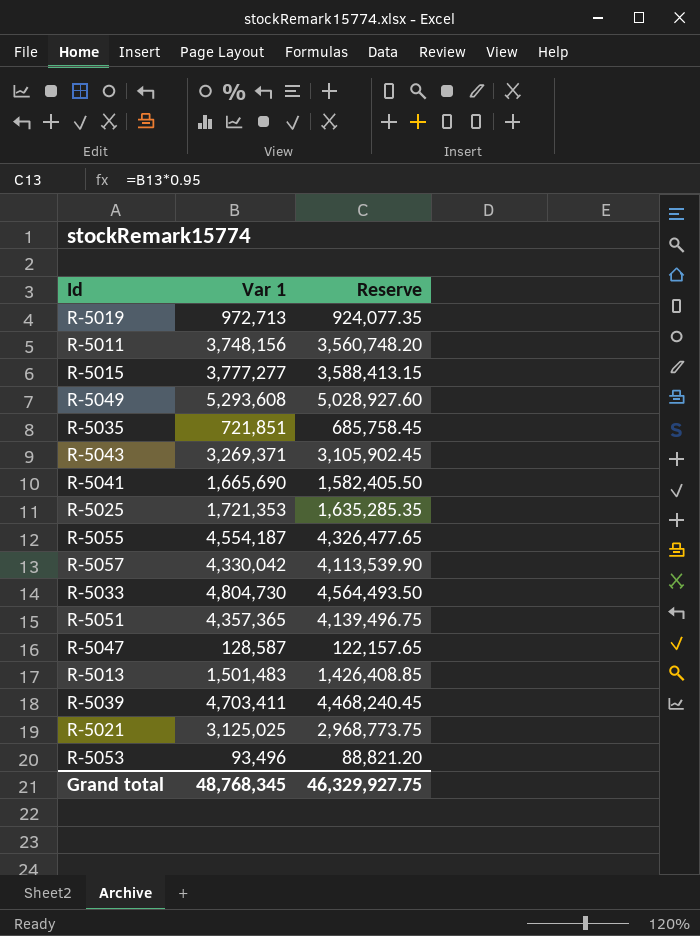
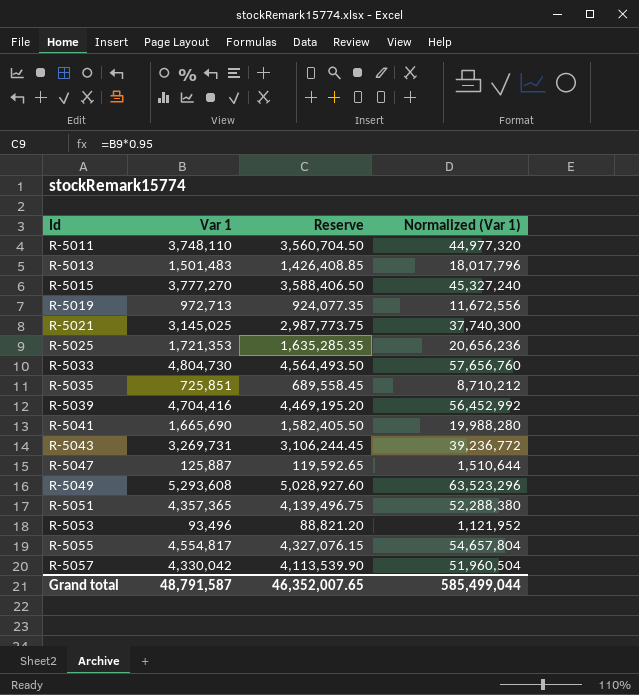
row order: none -> Id ascending
column Normalized (Var 1) | formula: none -> [Var 1] * 12
R-5011 | Var 1: 3,748,156 -> 3,748,110
R-5011 | Reserve: 3,560,748.20 -> 3,560,704.50
R-5015 | Var 1: 3,777,277 -> 3,777,270
R-5015 | Reserve: 3,588,413.15 -> 3,588,406.50
R-5021 | Var 1: 3,125,025 -> 3,145,025
R-5021 | Reserve: 2,968,773.75 -> 2,987,773.75
R-5035 | Var 1: 721,851 -> 725,851
R-5035 | Reserve: 685,758.45 -> 689,558.45
R-5039 | Var 1: 4,703,411 -> 4,704,416
R-5039 | Reserve: 4,468,240.45 -> 4,469,195.20
R-5043 | Var 1: 3,269,371 -> 3,269,731
R-5043 | Reserve: 3,105,902.45 -> 3,106,244.45
R-5047 | Var 1: 128,587 -> 125,887
R-5047 | Reserve: 122,157.65 -> 119,592.65
R-5055 | Var 1: 4,554,187 -> 4,554,817
R-5055 | Reserve: 4,326,477.65 -> 4,327,076.15
Grand total | Var 1: 48,768,345 -> 48,791,587
Grand total | Reserve: 46,329,927.75 -> 46,352,007.65

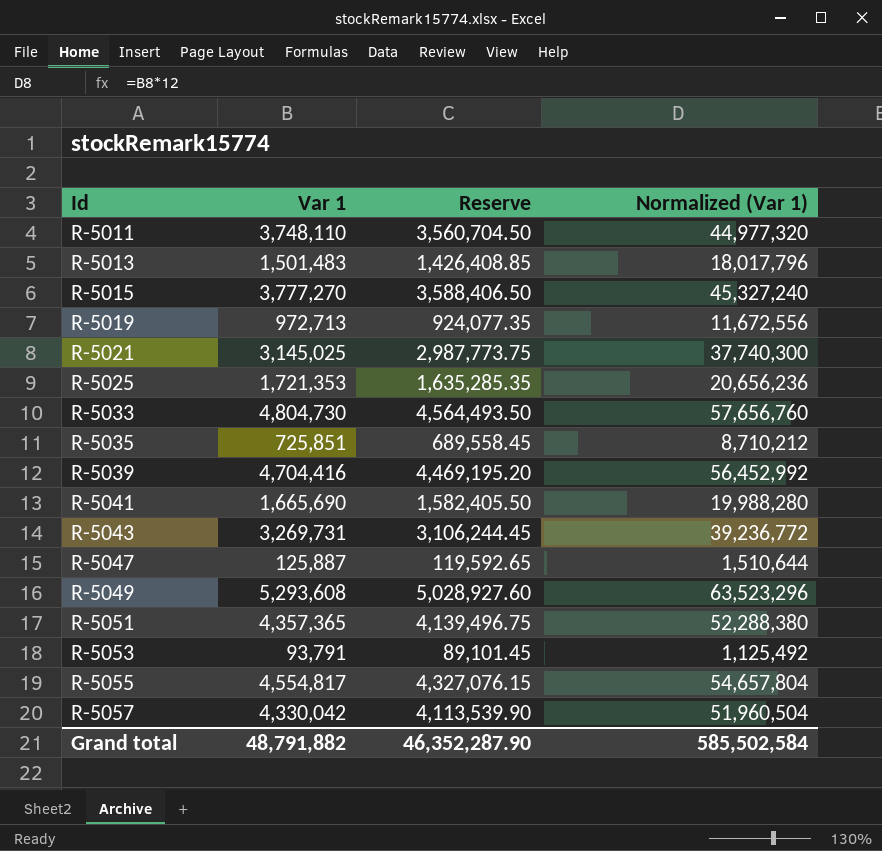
R-5053 | Var 1: 93,496 -> 93,791
R-5053 | Reserve: 88,821.20 -> 89,101.45
R-5053 | Normalized (Var 1): 1,121,952 -> 1,125,492
Grand total | Var 1: 48,791,587 -> 48,791,882
Grand total | Reserve: 46,352,007.65 -> 46,352,287.90
Grand total | Normalized (Var 1): 585,499,044 -> 585,502,584

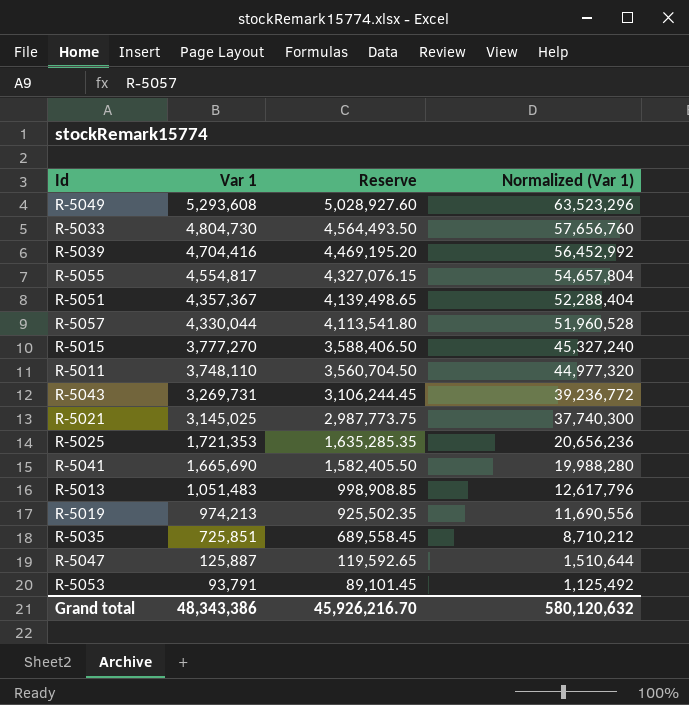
row order: Id ascending -> Var 1 descending
R-5051 | Var 1: 4,357,365 -> 4,357,367
R-5051 | Reserve: 4,139,496.75 -> 4,139,498.65
R-5051 | Normalized (Var 1): 52,288,380 -> 52,288,404
R-5057 | Var 1: 4,330,042 -> 4,330,044
R-5057 | Reserve: 4,113,539.90 -> 4,113,541.80
R-5057 | Normalized (Var 1): 51,960,504 -> 51,960,528
R-5013 | Var 1: 1,501,483 -> 1,051,483
R-5013 | Reserve: 1,426,408.85 -> 998,908.85
R-5013 | Normalized (Var 1): 18,017,796 -> 12,617,796
R-5019 | Var 1: 972,713 -> 974,213
R-5019 | Reserve: 924,077.35 -> 925,502.35
R-5019 | Normalized (Var 1): 11,672,556 -> 11,690,556
Grand total | Var 1: 48,791,882 -> 48,343,386
Grand total | Reserve: 46,352,287.90 -> 45,926,216.70
Grand total | Normalized (Var 1): 585,502,584 -> 580,120,632

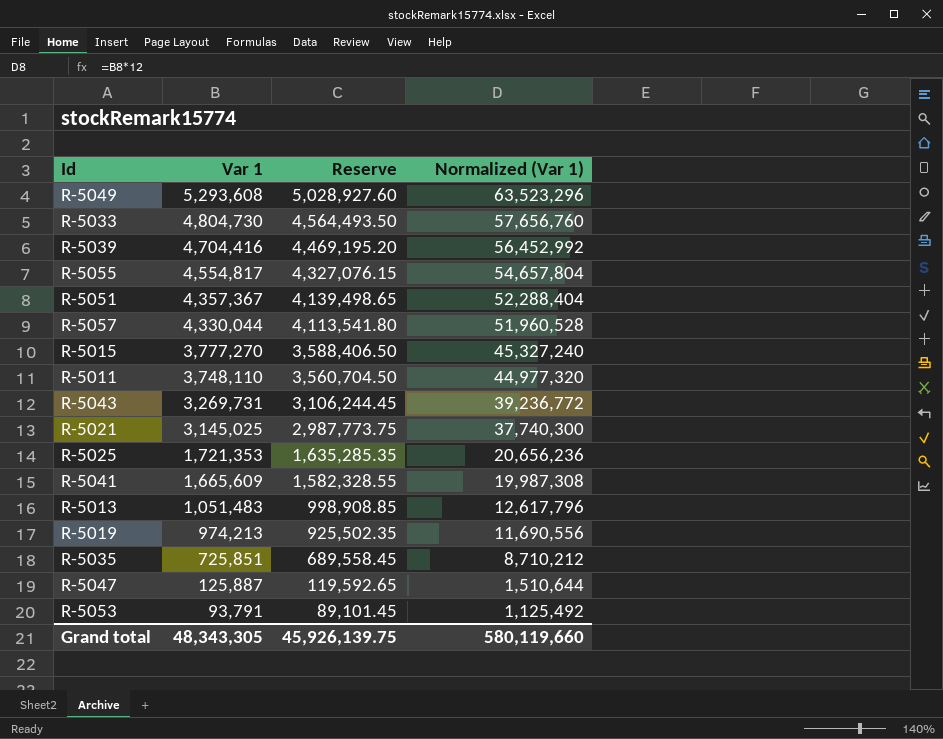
R-5041 | Var 1: 1,665,690 -> 1,665,609
R-5041 | Reserve: 1,582,405.50 -> 1,582,328.55
R-5041 | Normalized (Var 1): 19,988,280 -> 19,987,308
Grand total | Var 1: 48,343,386 -> 48,343,305
Grand total | Reserve: 45,926,216.70 -> 45,926,139.75
Grand total | Normalized (Var 1): 580,120,632 -> 580,119,660

